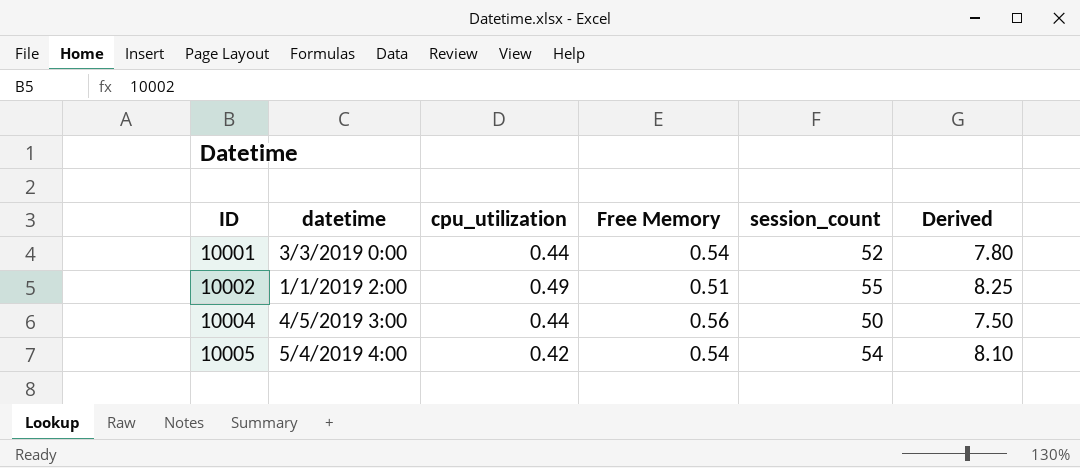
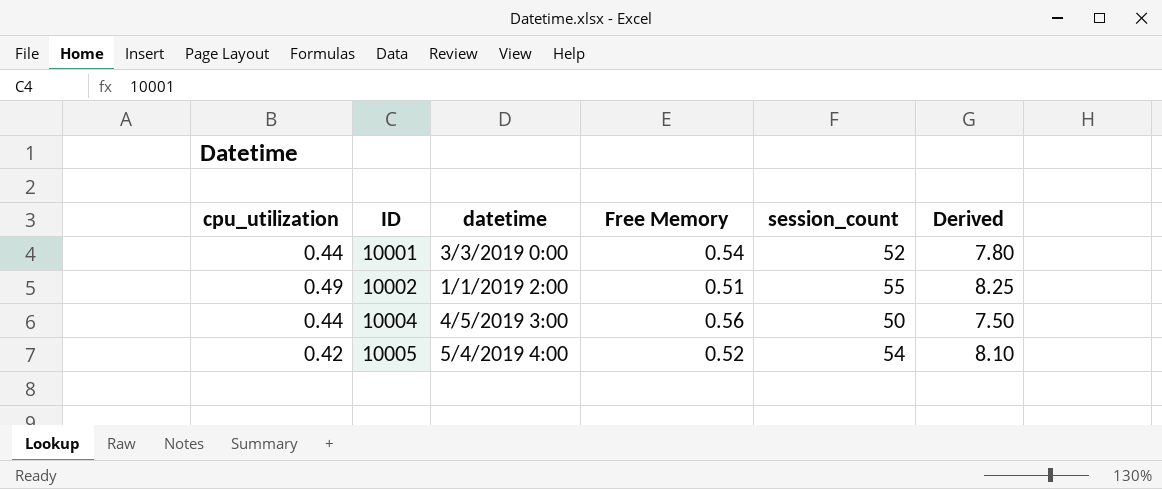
column cpu_utilization | position: 3 -> 1
10005 | Free Memory: 0.54 -> 0.52

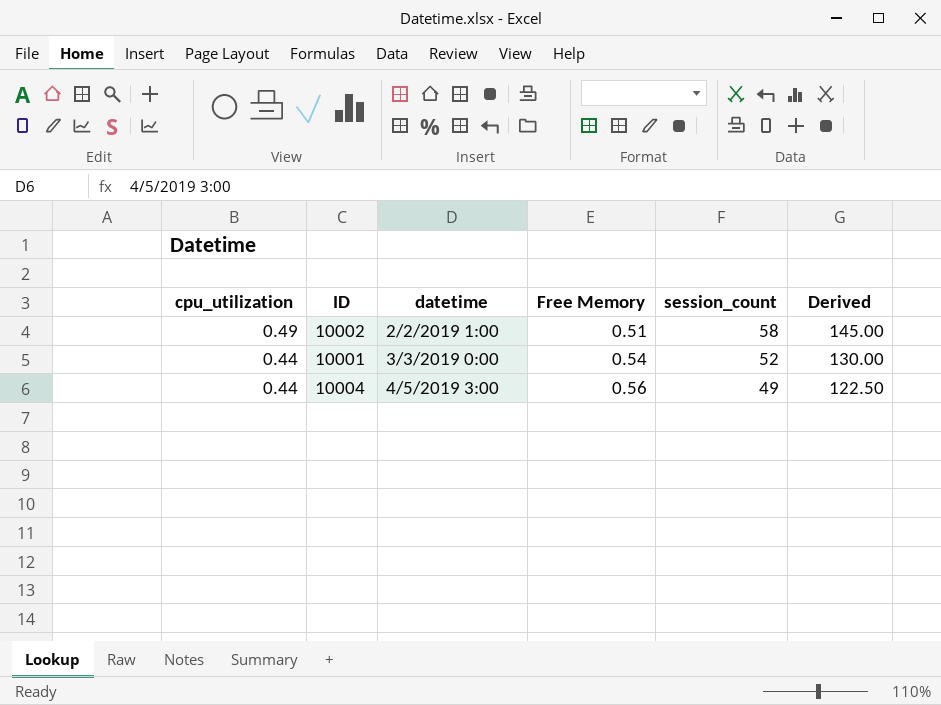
row order: ID ascending -> cpu_utilization descending
column Derived | formula: [session_count] * 0.15 -> [session_count] * 2.5
row 10005: 0.42 | 5/4/2019 4:00 | 0.52 | 54 | 8.10 -> none
10002 | datetime: 1/1/2019 2:00 -> 2/2/2019 1:00
10002 | session_count: 55 -> 58
10004 | session_count: 50 -> 49

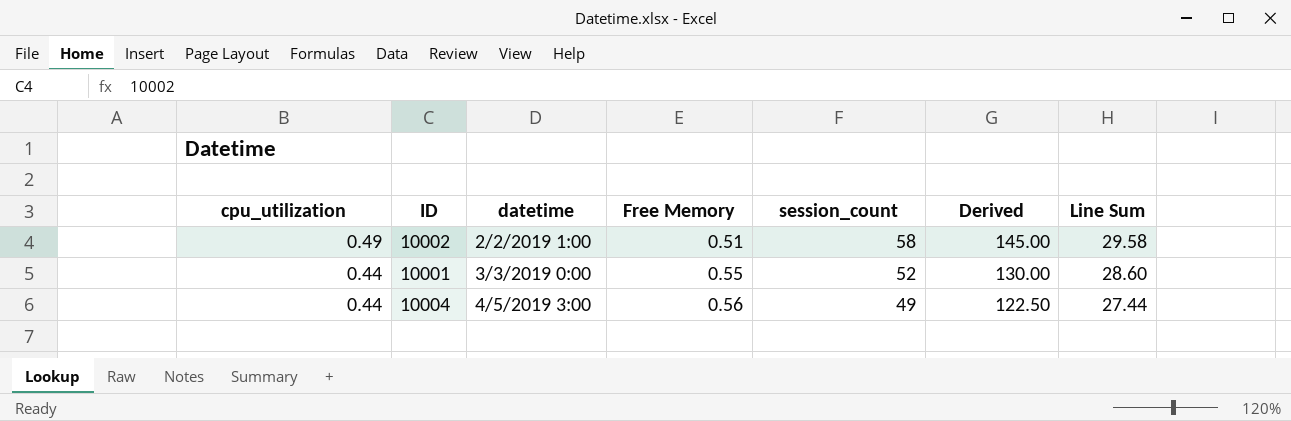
column Line Sum | formula: none -> [Free Memory] * [session_count]
10001 | Free Memory: 0.54 -> 0.55

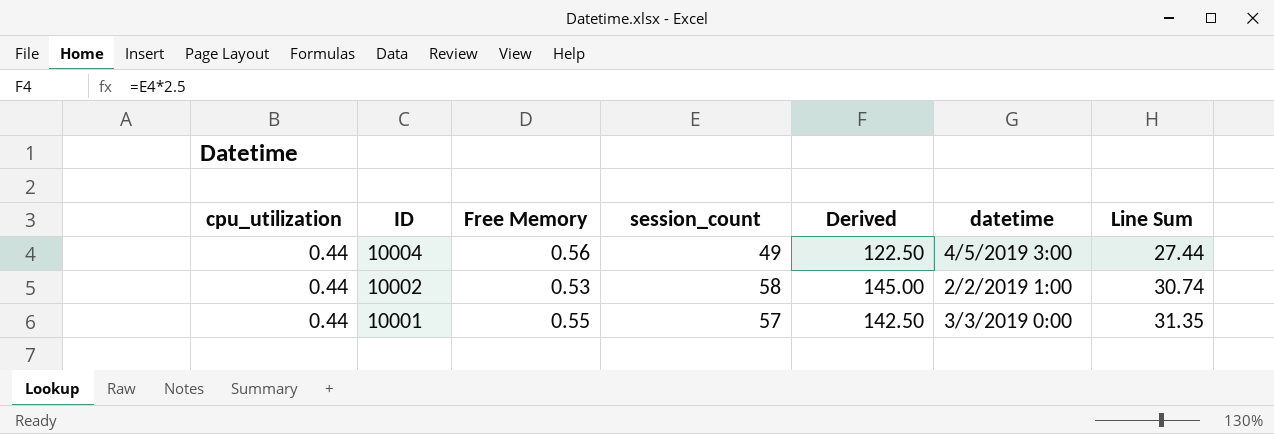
row order: cpu_utilization descending -> ID descending
column datetime | position: 3 -> 6
10002 | cpu_utilization: 0.49 -> 0.44
10002 | Free Memory: 0.51 -> 0.53
10002 | Line Sum: 29.58 -> 30.74
10001 | session_count: 52 -> 57
10001 | Derived: 130.00 -> 142.50
10001 | Line Sum: 28.60 -> 31.35

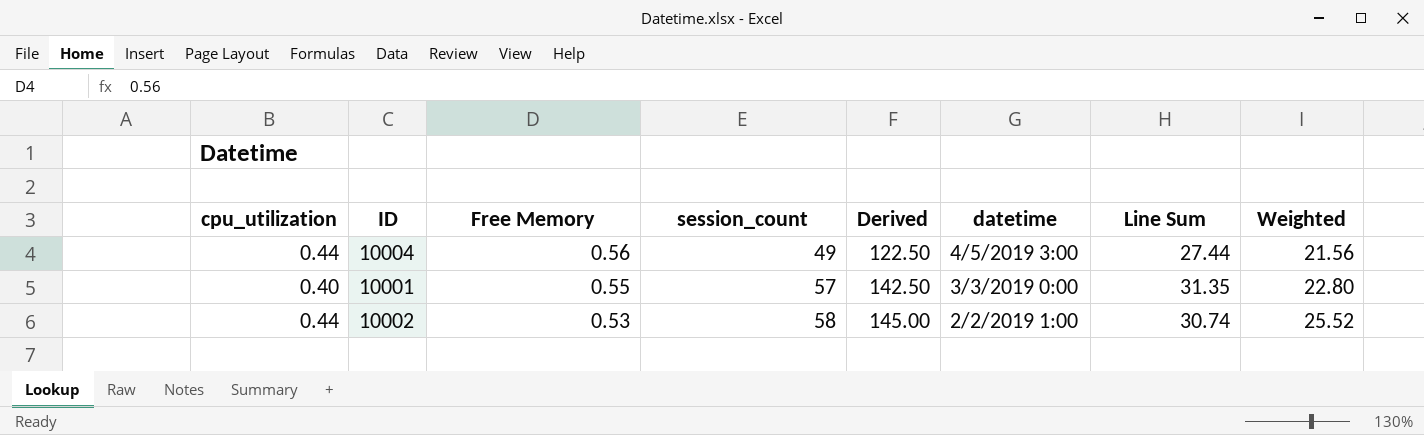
row order: ID descending -> Free Memory descending
column Weighted | formula: none -> [cpu_utilization] * [session_count]
10001 | cpu_utilization: 0.44 -> 0.40

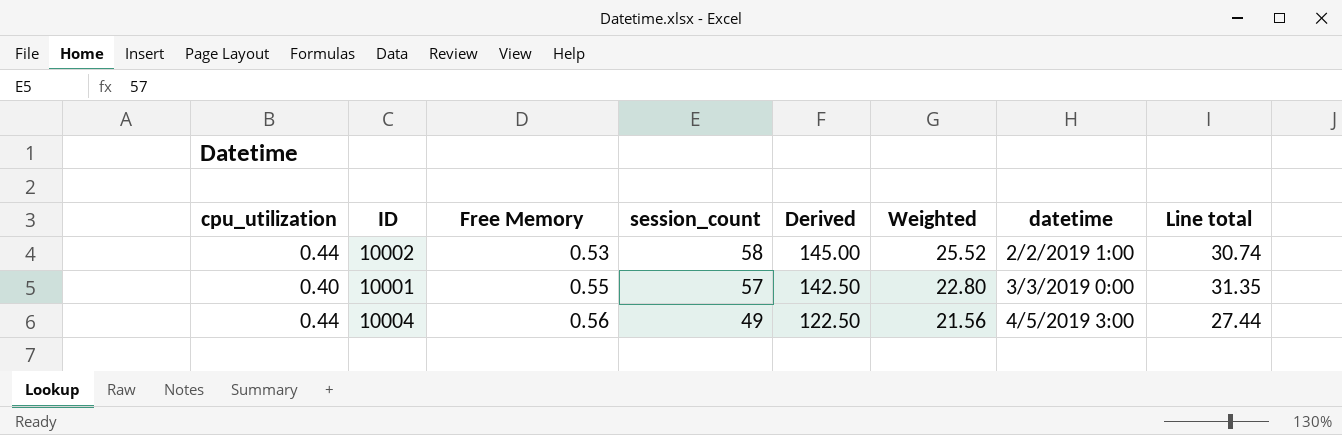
row order: Free Memory descending -> Free Memory ascending
column Weighted | position: 8 -> 6
column name: Line Sum -> Line total

